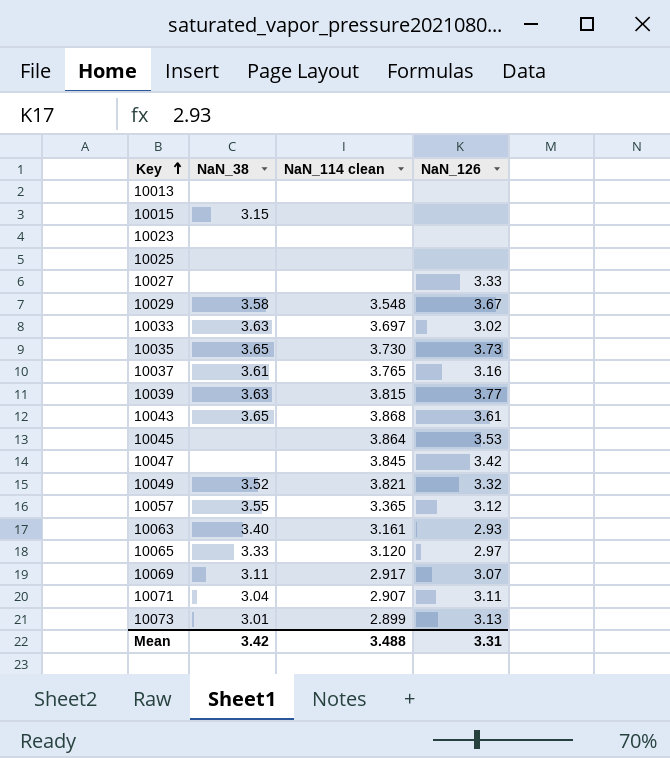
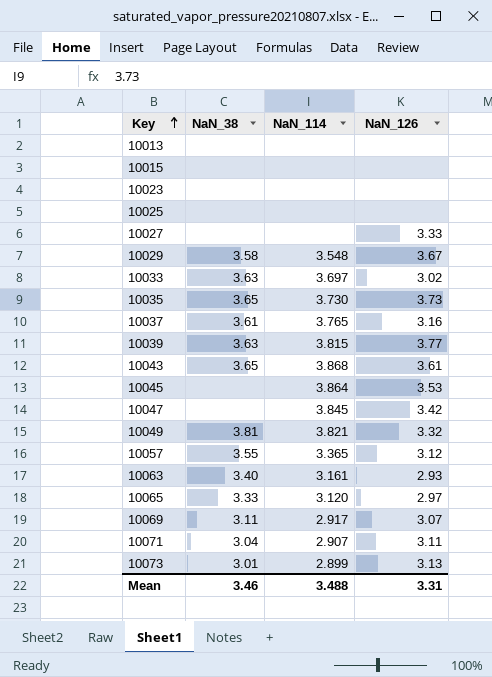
column name: NaN_114 clean -> NaN_114
10015 | NaN_38: 3.15 -> none
10049 | NaN_38: 3.52 -> 3.81
Mean | NaN_38: 3.42 -> 3.46

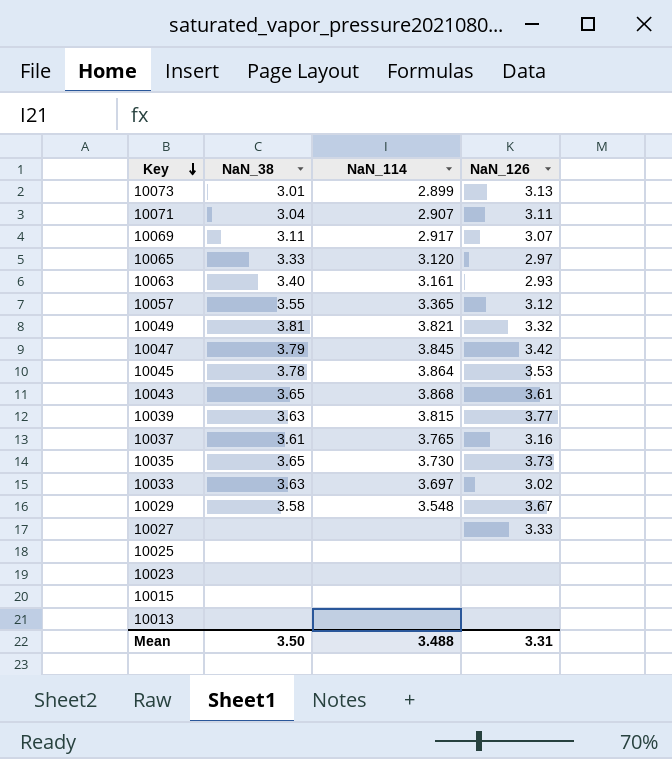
row order: Key ascending -> Key descending
10047 | NaN_38: none -> 3.79
10045 | NaN_38: none -> 3.78
Mean | NaN_38: 3.46 -> 3.50

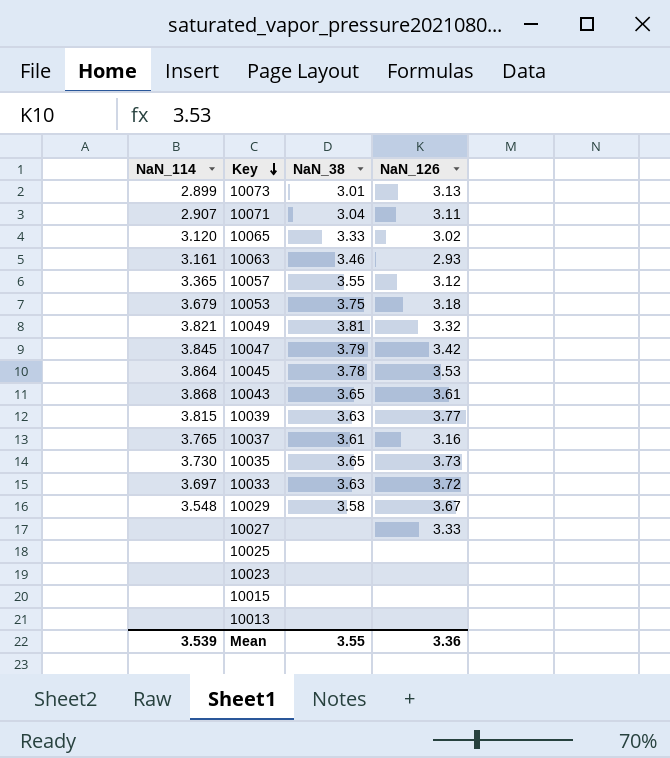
column NaN_114 | position: 3 -> 1
row 10069: 3.11 | 2.917 | 3.07 -> none
10065 | NaN_126: 2.97 -> 3.02
10063 | NaN_38: 3.40 -> 3.46
row 10053: none -> 3.679 | 3.75 | 3.18
10033 | NaN_126: 3.02 -> 3.72
Mean | NaN_114: 3.488 -> 3.539
Mean | NaN_38: 3.50 -> 3.55
Mean | NaN_126: 3.31 -> 3.36

